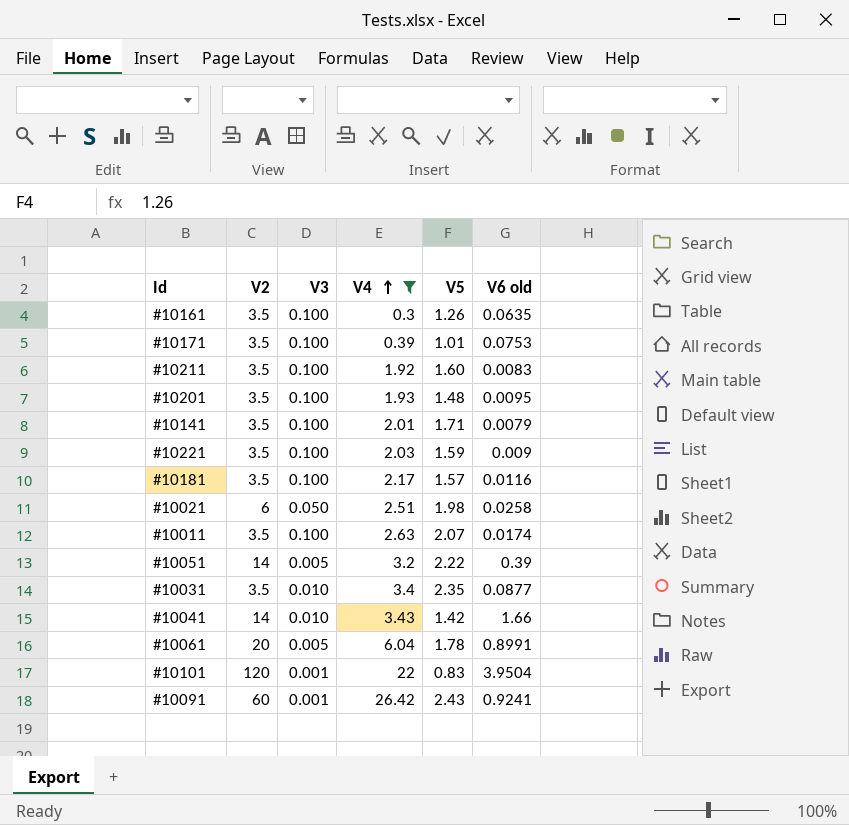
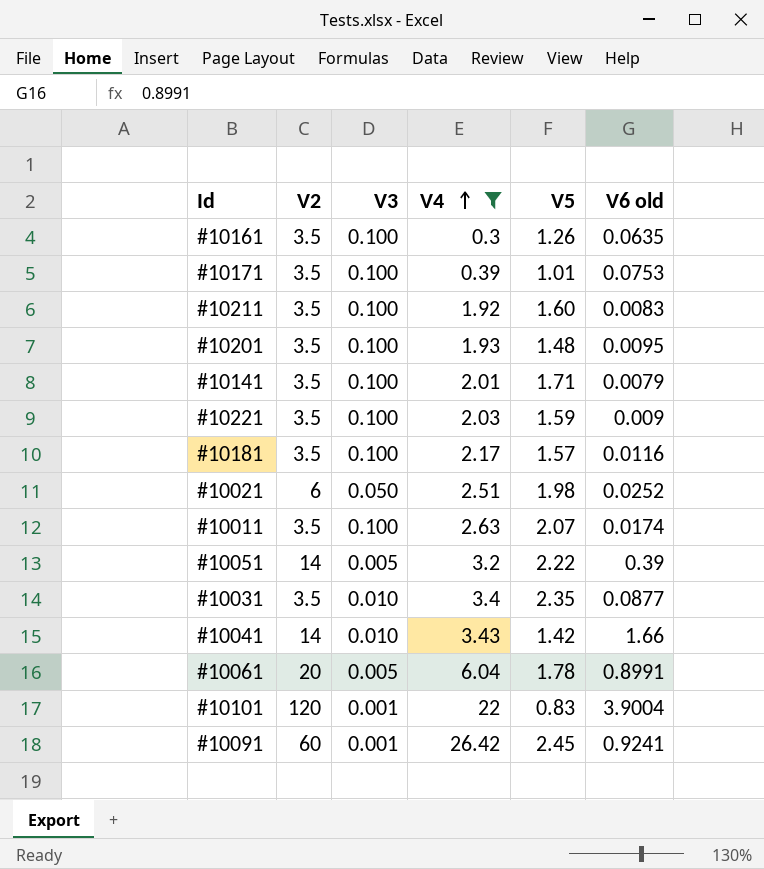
#10021 | V6 old: 0.0258 -> 0.0252
#10101 | V6 old: 3.9504 -> 3.9004
#10091 | V5: 2.43 -> 2.45

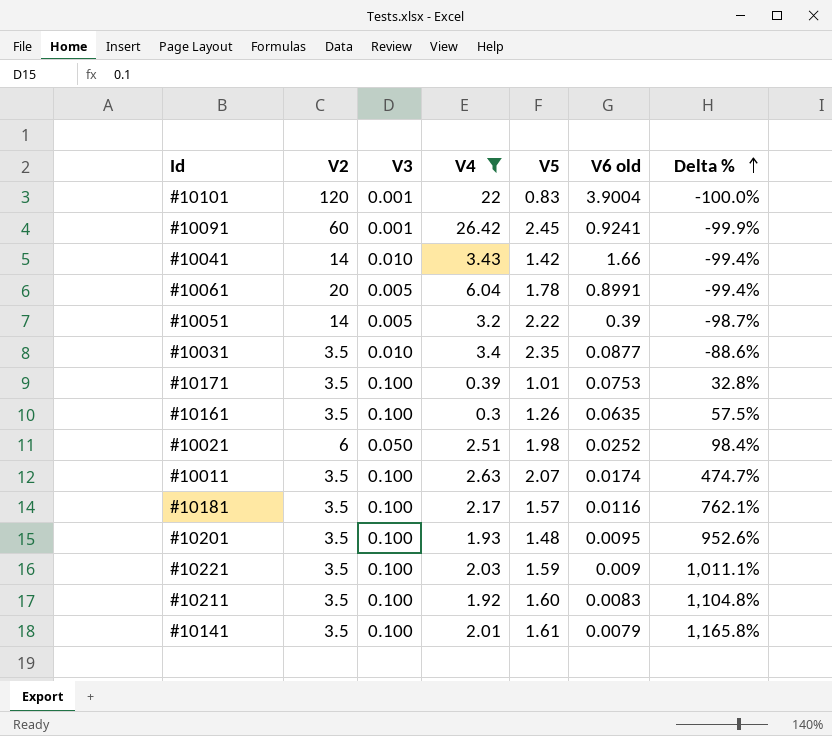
row order: V4 ascending -> Delta % ascending
column Delta % | formula: none -> ([V3] - [V6 old]) / [V6 old]
#10141 | V5: 1.71 -> 1.61

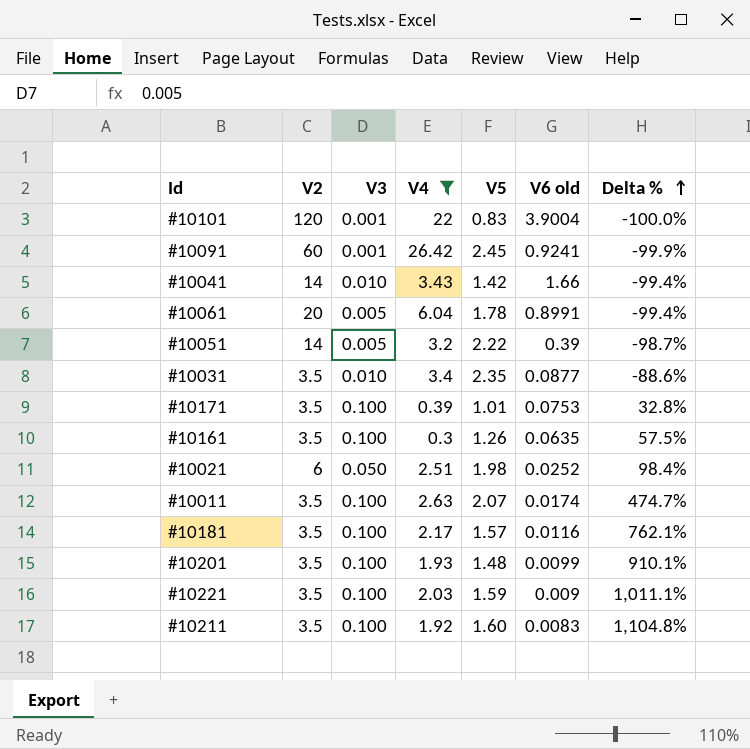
row #10141: 3.5 | 0.100 | 2.01 | 1.61 | 0.0079 | 1,165.8% -> none
#10201 | V6 old: 0.0095 -> 0.0099
#10201 | Delta %: 952.6% -> 910.1%

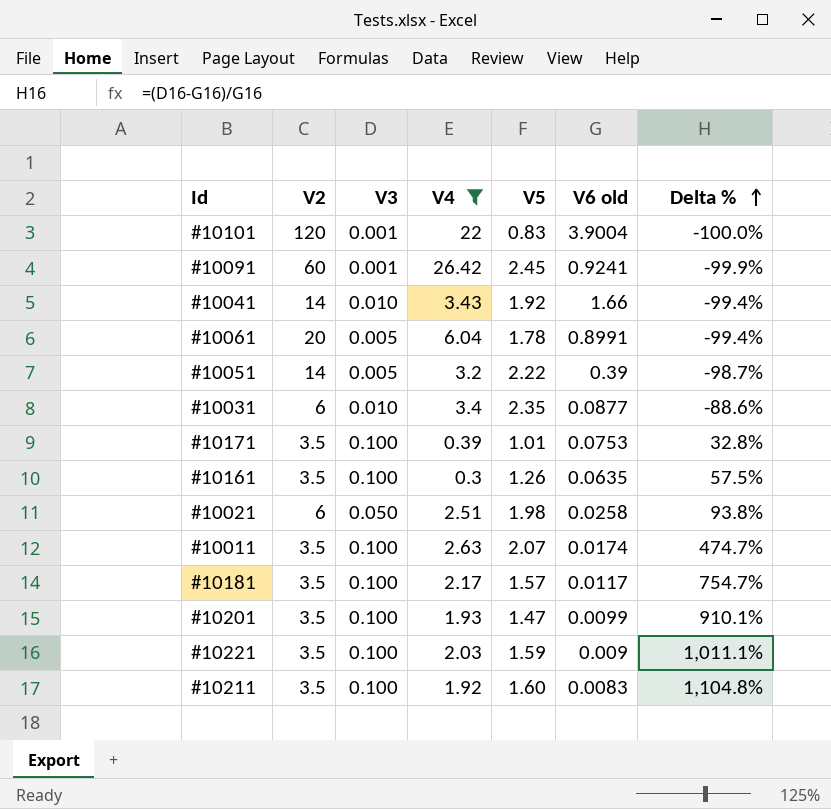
#10041 | V5: 1.42 -> 1.92
#10031 | V2: 3.5 -> 6
#10021 | V6 old: 0.0252 -> 0.0258
#10021 | Delta %: 98.4% -> 93.8%
#10181 | V6 old: 0.0116 -> 0.0117
#10181 | Delta %: 762.1% -> 754.7%
#10201 | V5: 1.48 -> 1.47

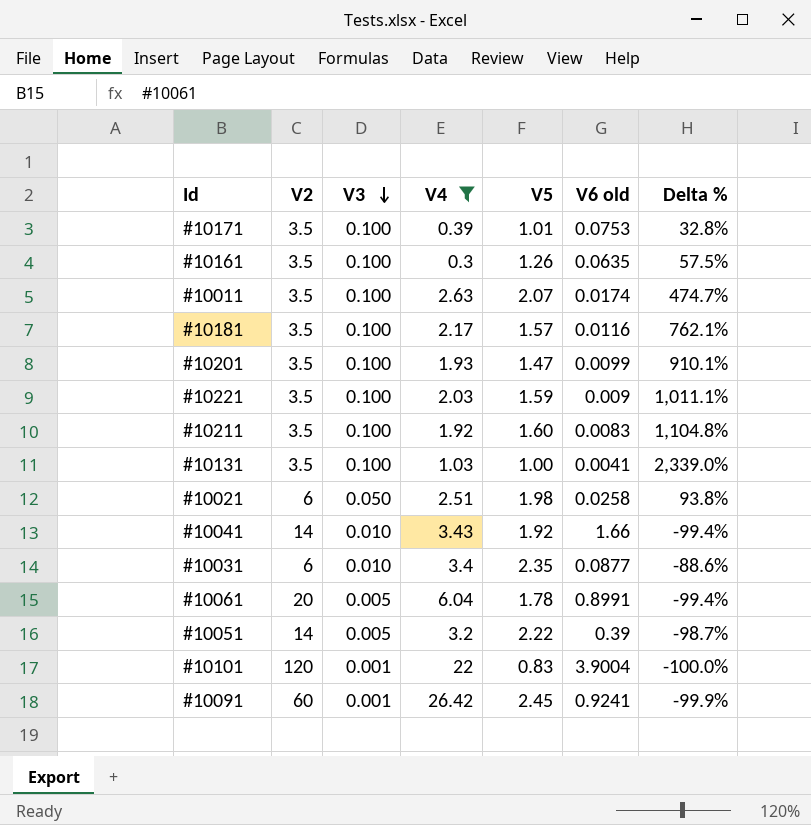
row order: Delta % ascending -> V3 descending
#10181 | V6 old: 0.0117 -> 0.0116
#10181 | Delta %: 754.7% -> 762.1%
row #10131: none -> 3.5 | 0.100 | 1.03 | 1.00 | 0.0041 | 2,339.0%

